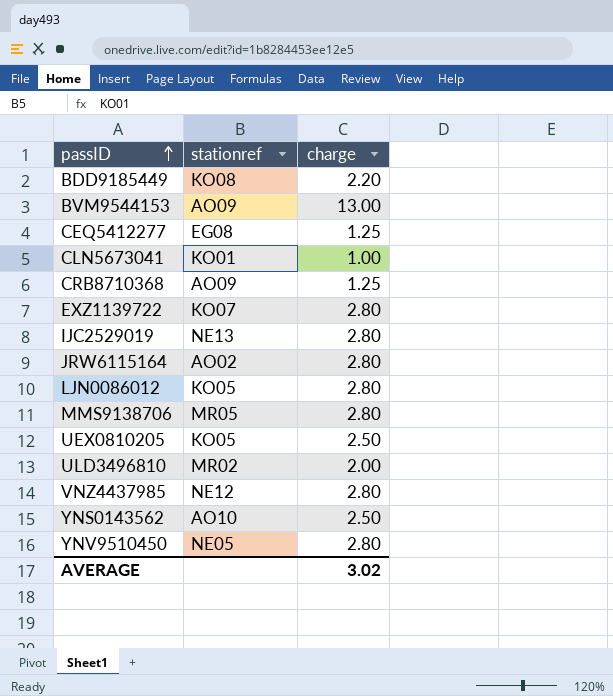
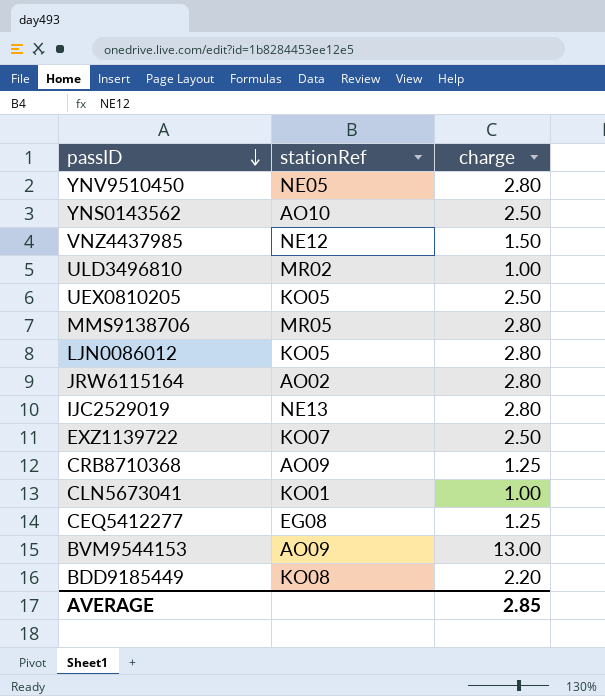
row order: passID ascending -> passID descending
column name: stationref -> stationRef
VNZ4437985 | charge: 2.80 -> 1.50
ULD3496810 | charge: 2.00 -> 1.00
EXZ1139722 | charge: 2.80 -> 2.50
AVERAGE | charge: 3.02 -> 2.85

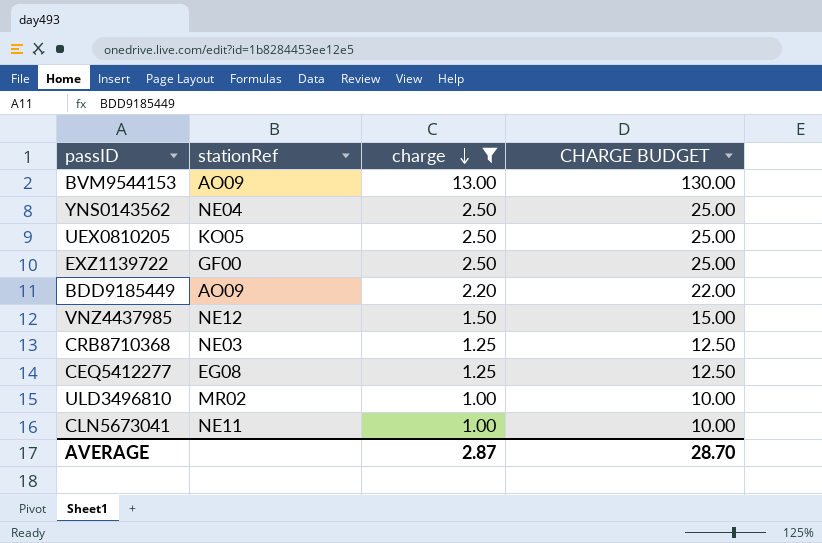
filter: none -> charge != 2.80
row order: passID descending -> charge descending
column CHARGE BUDGET | formula: none -> [charge] * 10
YNS0143562 | stationRef: AO10 -> NE04
EXZ1139722 | stationRef: KO07 -> GF00
BDD9185449 | stationRef: KO08 -> AO09
CRB8710368 | stationRef: AO09 -> NE03
CLN5673041 | stationRef: KO01 -> NE11
AVERAGE | charge: 2.85 -> 2.87

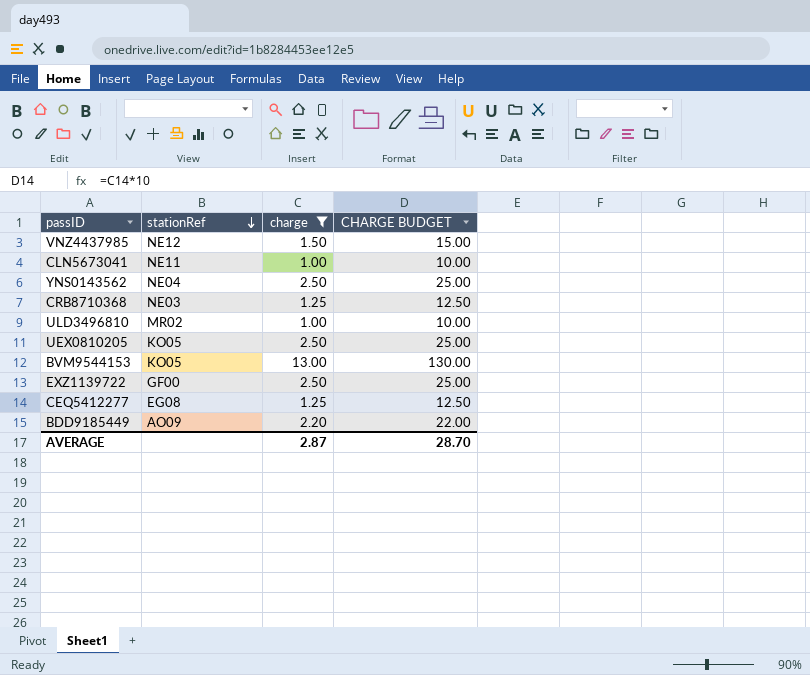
row order: charge descending -> stationRef descending
BVM9544153 | stationRef: AO09 -> KO05

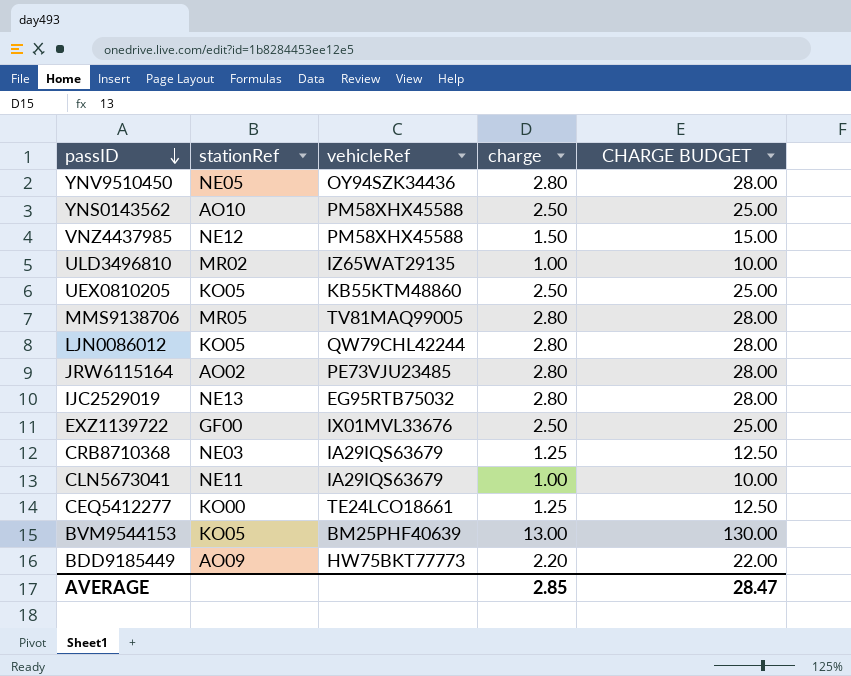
filter: charge != 2.80 -> none
row order: stationRef descending -> passID descending
column vehicleRef | position: none -> 3
YNS0143562 | stationRef: NE04 -> AO10
CEQ5412277 | stationRef: EG08 -> KO00
AVERAGE | charge: 2.87 -> 2.85
AVERAGE | CHARGE BUDGET: 28.70 -> 28.47

